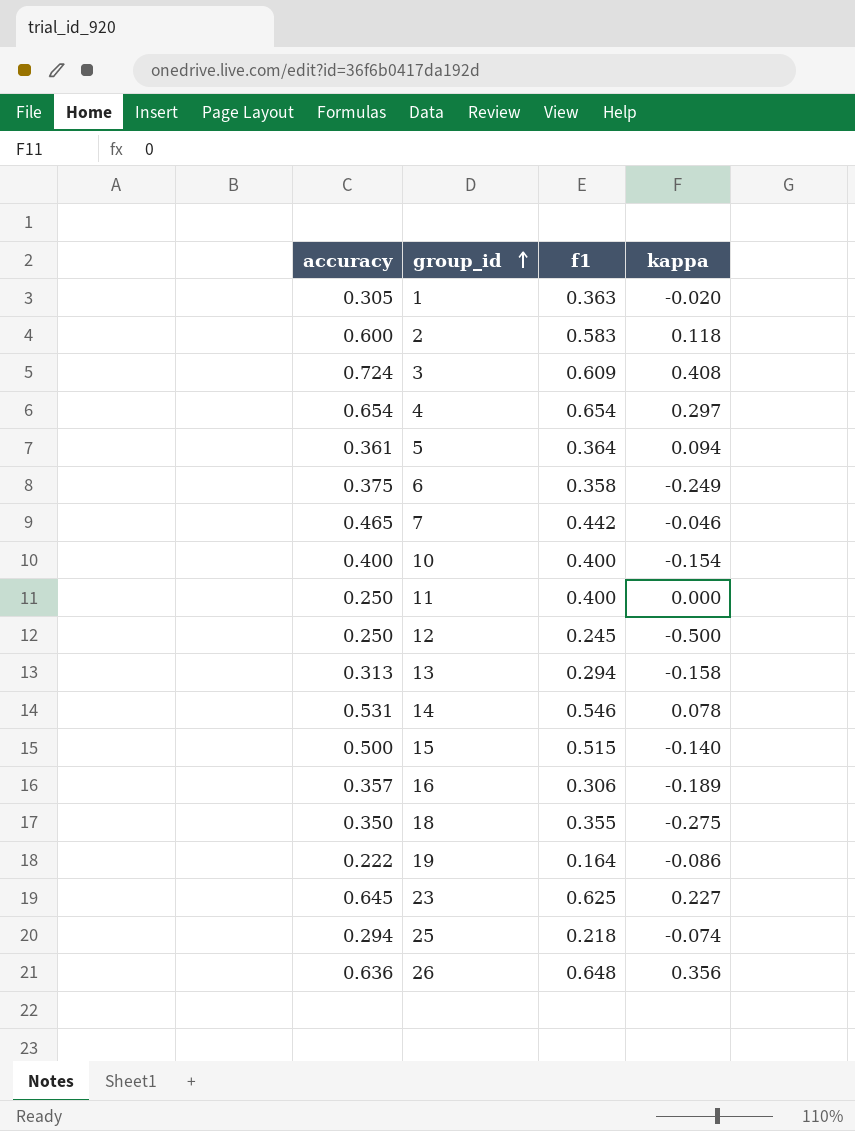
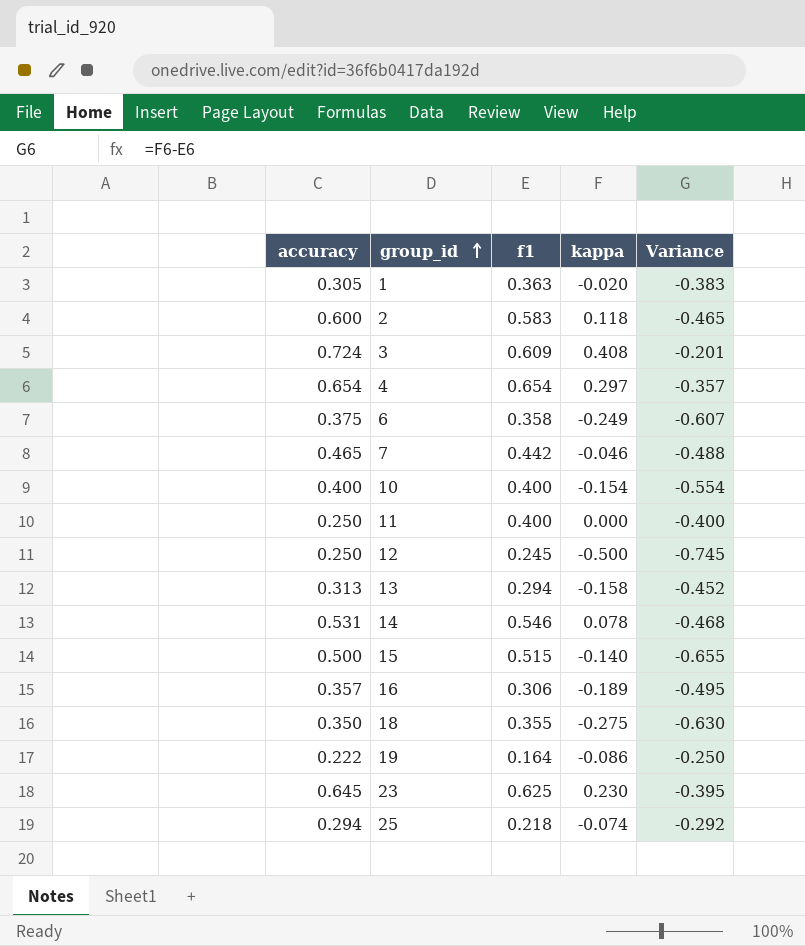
column Variance | formula: none -> [kappa] - [f1]
row 5: 0.361 | 0.364 | 0.094 -> none
row 26: 0.636 | 0.648 | 0.356 -> none
23 | kappa: 0.227 -> 0.230

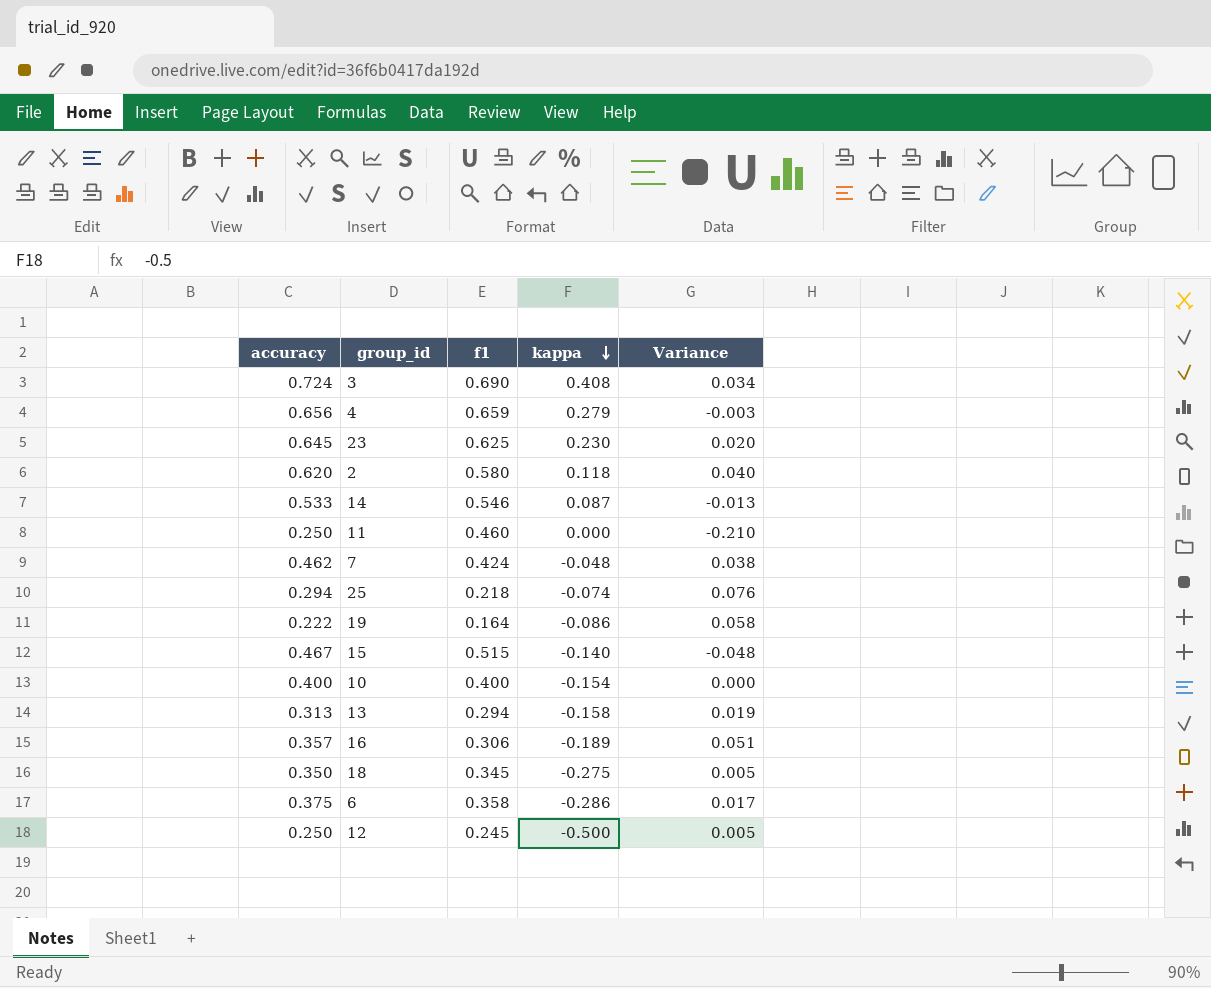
row order: group_id ascending -> kappa descending
column Variance | formula: [kappa] - [f1] -> [accuracy] - [f1]
row 1: 0.305 | 0.363 | -0.020 | -0.383 -> none
3 | f1: 0.609 -> 0.690
4 | accuracy: 0.654 -> 0.656
4 | f1: 0.654 -> 0.659
4 | kappa: 0.297 -> 0.279
2 | accuracy: 0.600 -> 0.620
2 | f1: 0.583 -> 0.580
14 | accuracy: 0.531 -> 0.533
14 | kappa: 0.078 -> 0.087
11 | f1: 0.400 -> 0.460
7 | accuracy: 0.465 -> 0.462
7 | f1: 0.442 -> 0.424
7 | kappa: -0.046 -> -0.048
15 | accuracy: 0.500 -> 0.467
18 | f1: 0.355 -> 0.345
6 | kappa: -0.249 -> -0.286

